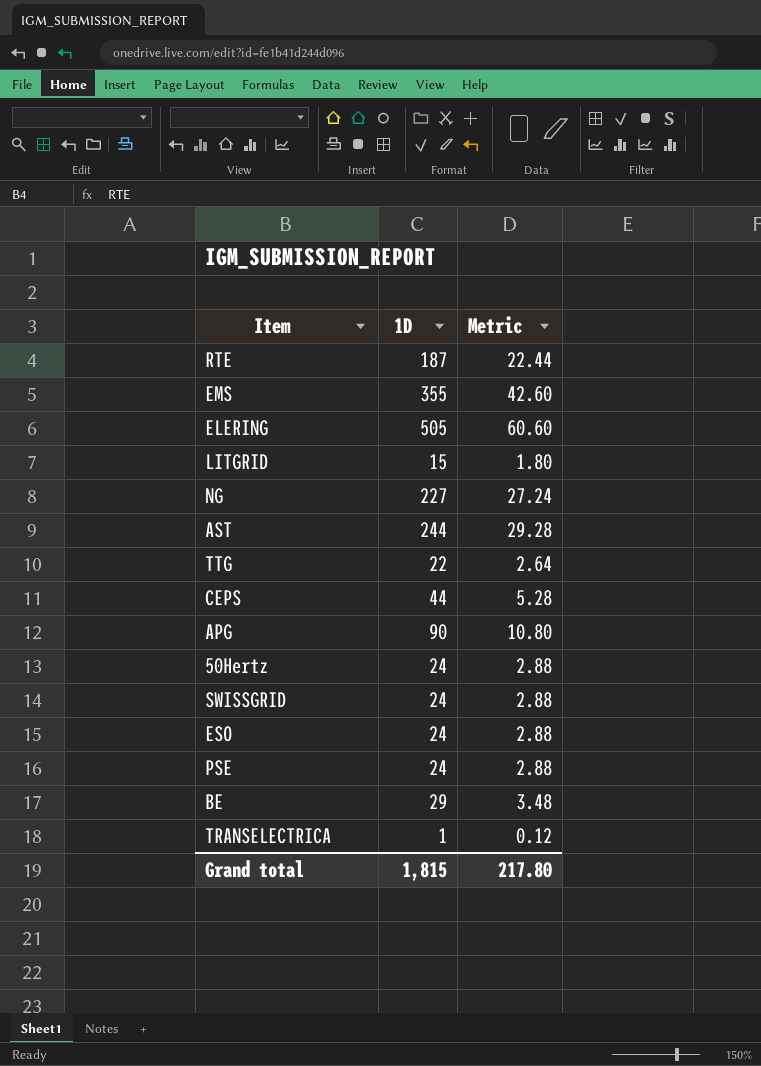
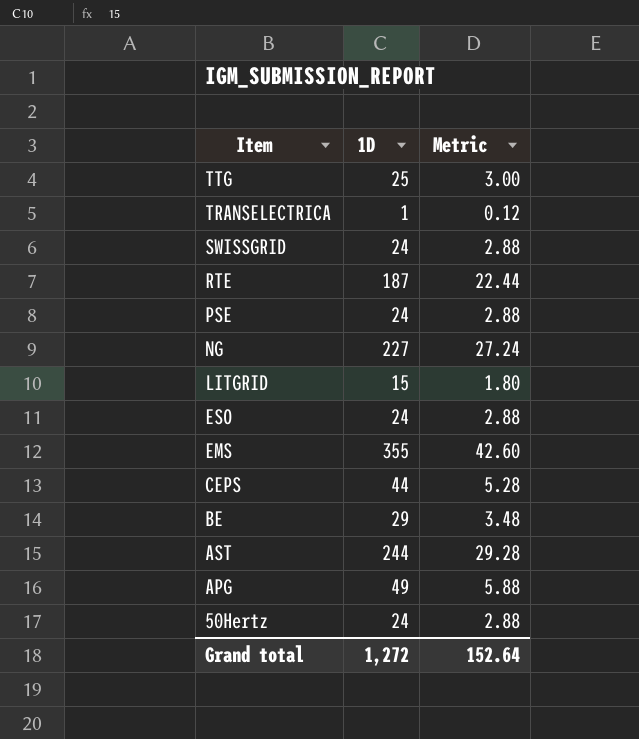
row order: none -> Item descending
row ELERING: 505 | 60.60 -> none
TTG | 1D: 22 -> 25
TTG | Metric: 2.64 -> 3.00
APG | 1D: 90 -> 49
APG | Metric: 10.80 -> 5.88
Grand total | 1D: 1,815 -> 1,272
Grand total | Metric: 217.80 -> 152.64

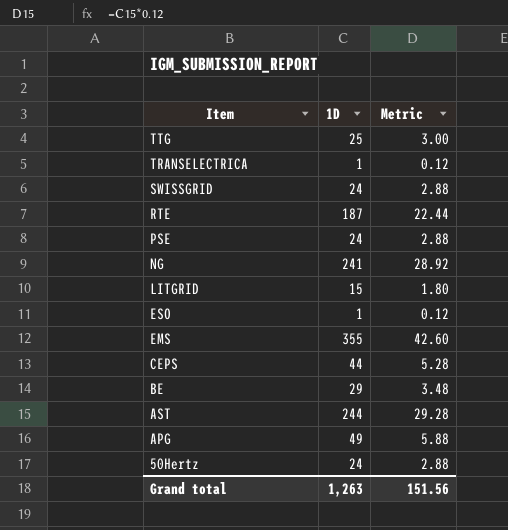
NG | 1D: 227 -> 241
NG | Metric: 27.24 -> 28.92
ESO | 1D: 24 -> 1
ESO | Metric: 2.88 -> 0.12
Grand total | 1D: 1,272 -> 1,263
Grand total | Metric: 152.64 -> 151.56

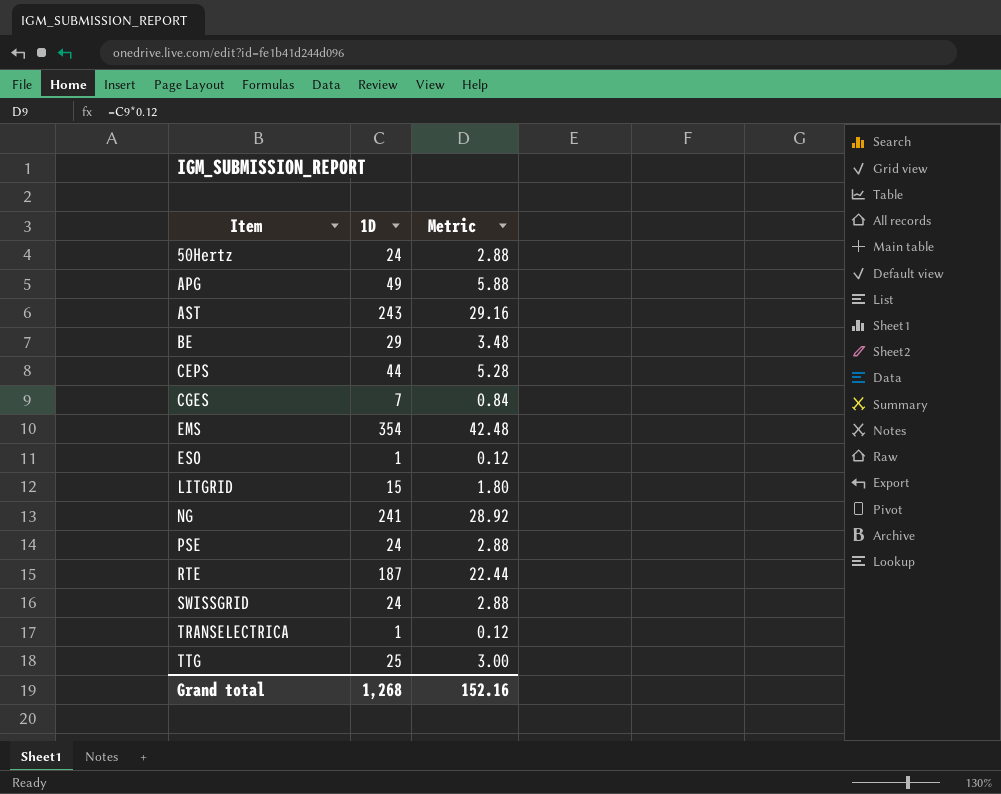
row order: Item descending -> Item ascending
AST | 1D: 244 -> 243
AST | Metric: 29.28 -> 29.16
row CGES: none -> 7 | 0.84
EMS | 1D: 355 -> 354
EMS | Metric: 42.60 -> 42.48
Grand total | 1D: 1,263 -> 1,268
Grand total | Metric: 151.56 -> 152.16

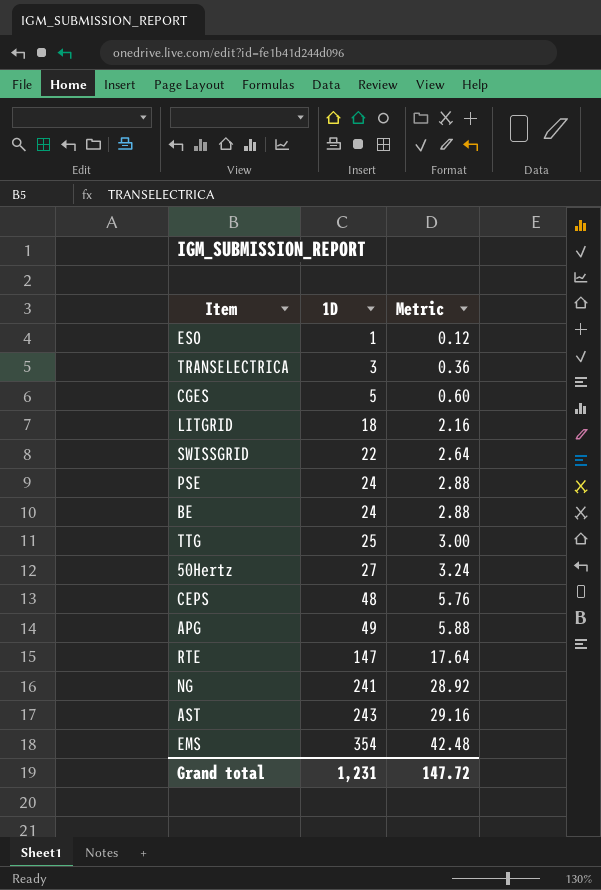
row order: Item ascending -> 1D ascending
TRANSELECTRICA | 1D: 1 -> 3
TRANSELECTRICA | Metric: 0.12 -> 0.36
CGES | 1D: 7 -> 5
CGES | Metric: 0.84 -> 0.60
LITGRID | 1D: 15 -> 18
LITGRID | Metric: 1.80 -> 2.16
SWISSGRID | 1D: 24 -> 22
SWISSGRID | Metric: 2.88 -> 2.64
BE | 1D: 29 -> 24
BE | Metric: 3.48 -> 2.88
50Hertz | 1D: 24 -> 27
50Hertz | Metric: 2.88 -> 3.24
CEPS | 1D: 44 -> 48
CEPS | Metric: 5.28 -> 5.76
RTE | 1D: 187 -> 147
RTE | Metric: 22.44 -> 17.64
Grand total | 1D: 1,268 -> 1,231
Grand total | Metric: 152.16 -> 147.72

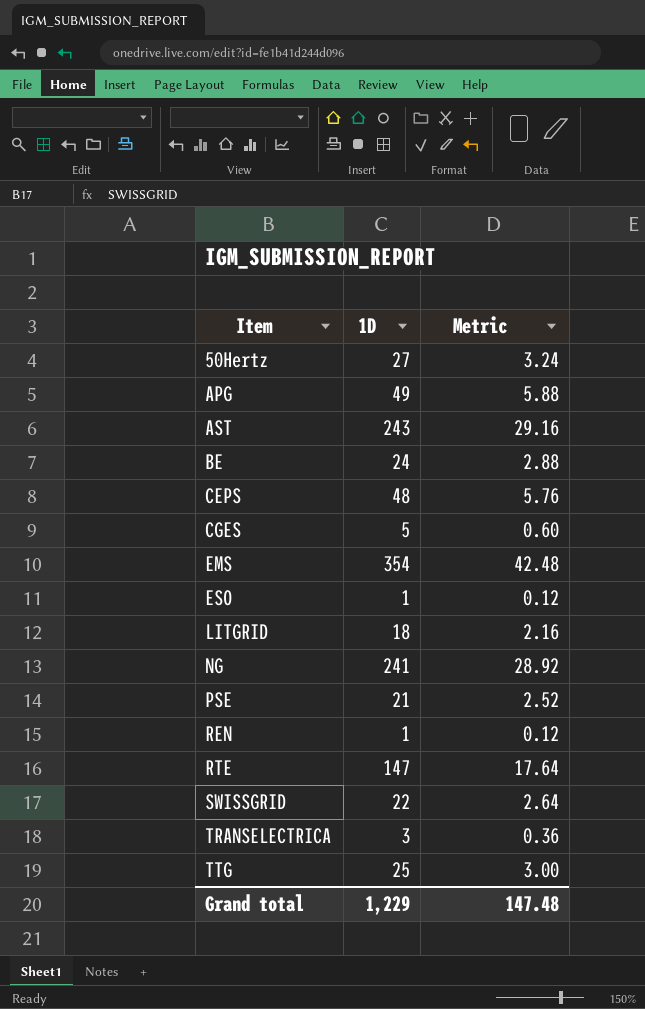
row order: 1D ascending -> Item ascending
PSE | 1D: 24 -> 21
PSE | Metric: 2.88 -> 2.52
row REN: none -> 1 | 0.12
Grand total | 1D: 1,231 -> 1,229
Grand total | Metric: 147.72 -> 147.48

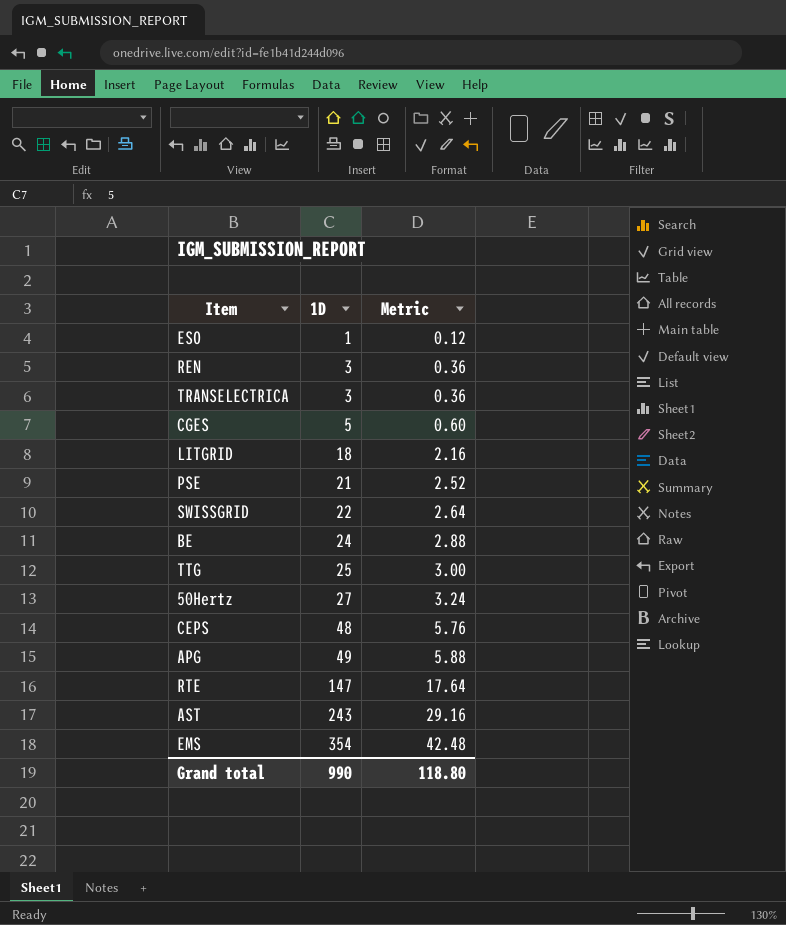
row order: Item ascending -> 1D ascending
row NG: 241 | 28.92 -> none
REN | 1D: 1 -> 3
REN | Metric: 0.12 -> 0.36
Grand total | 1D: 1,229 -> 990
Grand total | Metric: 147.48 -> 118.80

